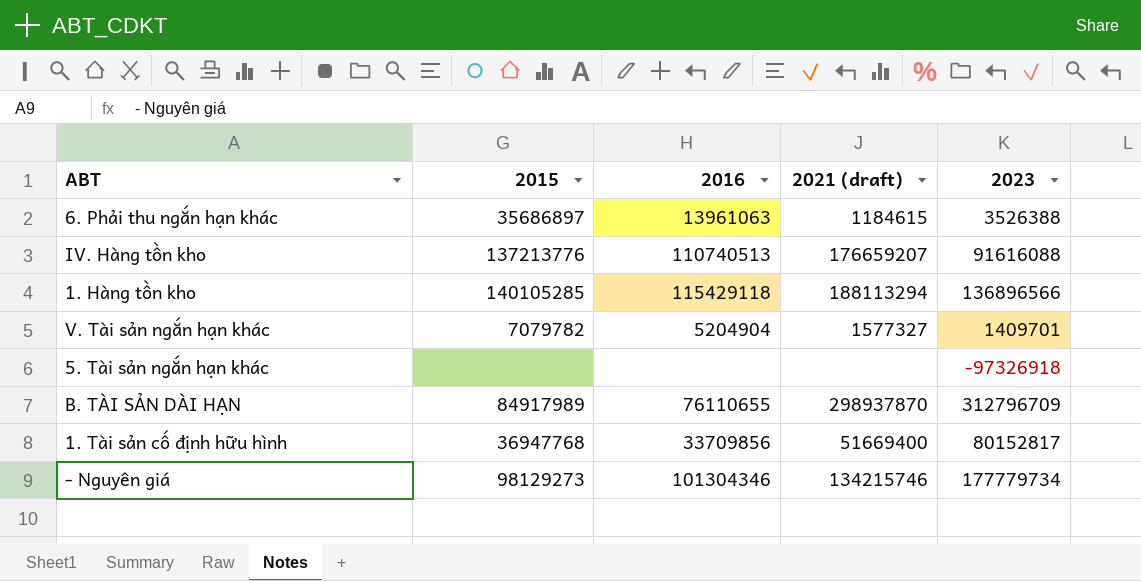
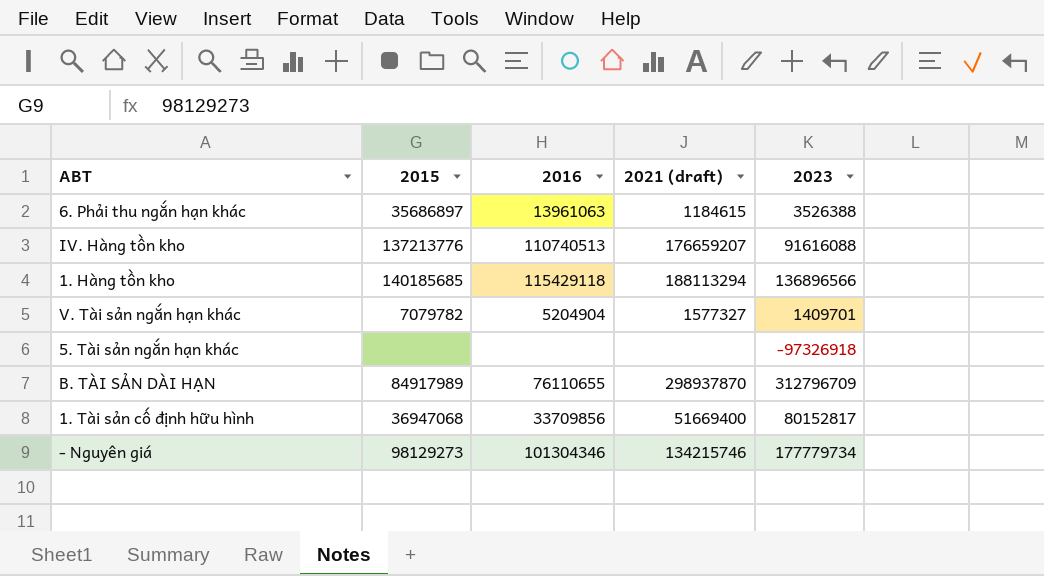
1. Hàng tồn kho | 2015: 140105285 -> 140185685
1. Tài sản cố định hữu hình | 2015: 36947768 -> 36947068

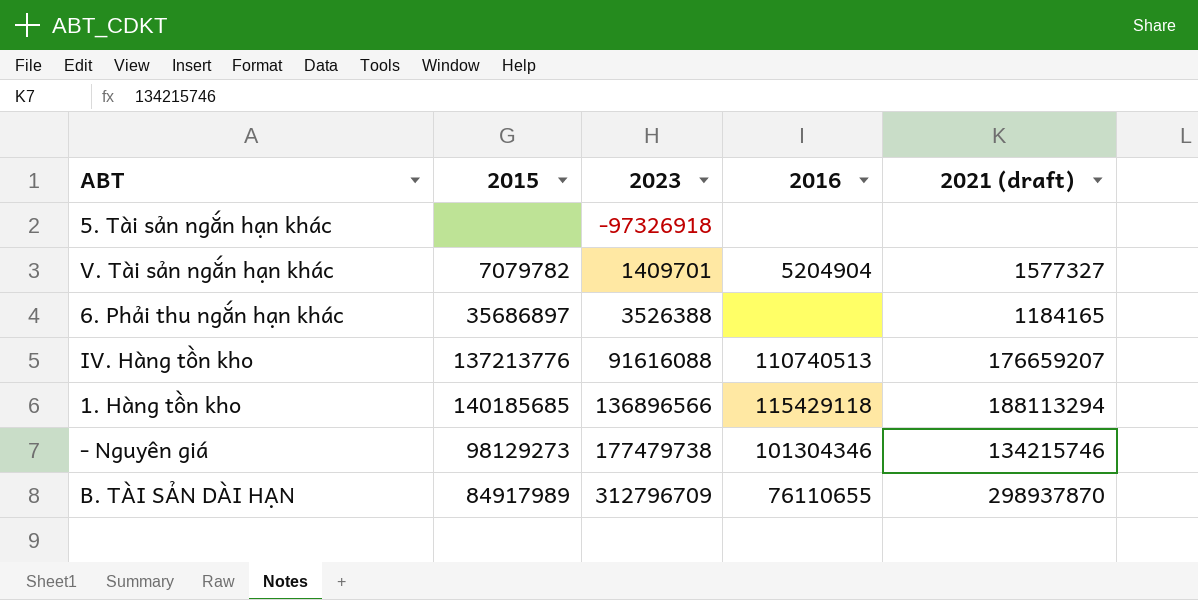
row order: none -> 2023 ascending
column 2023 | position: 5 -> 3
row 1. Tài sản cố định hữu hình: 36947068 | 33709856 | 51669400 | 80152817 -> none
6. Phải thu ngắn hạn khác | 2016: 13961063 -> none
6. Phải thu ngắn hạn khác | 2021 (draft): 1184615 -> 1184165
- Nguyên giá | 2023: 177779734 -> 177479738

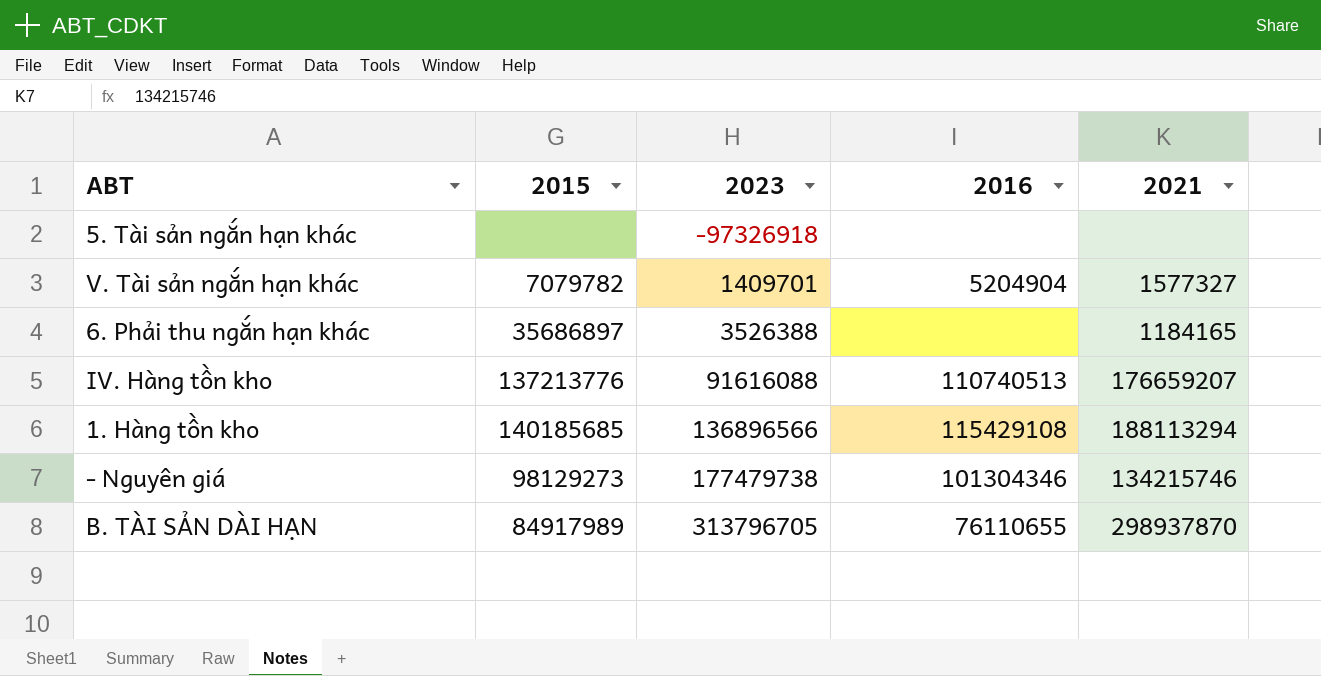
column name: 2021 (draft) -> 2021
1. Hàng tồn kho | 2016: 115429118 -> 115429108
B. TÀI SẢN DÀI HẠN | 2023: 312796709 -> 313796705

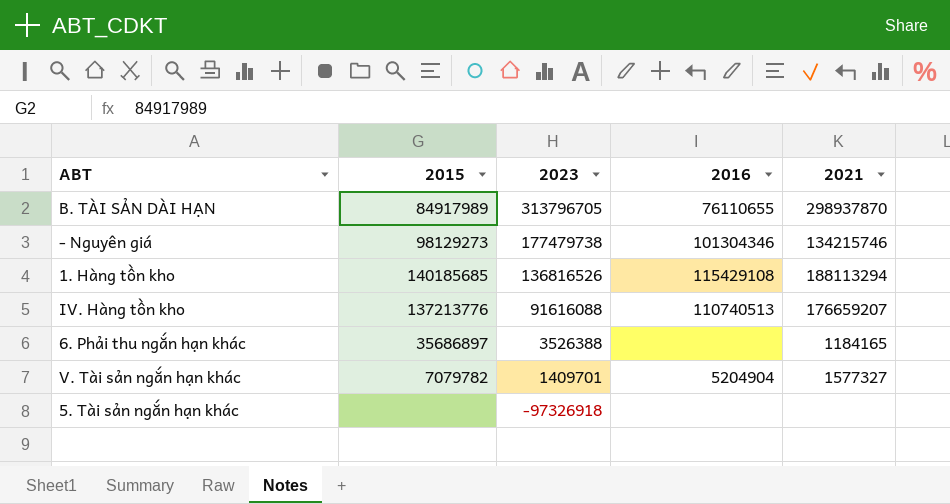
row order: 2023 ascending -> 2023 descending
1. Hàng tồn kho | 2023: 136896566 -> 136816526

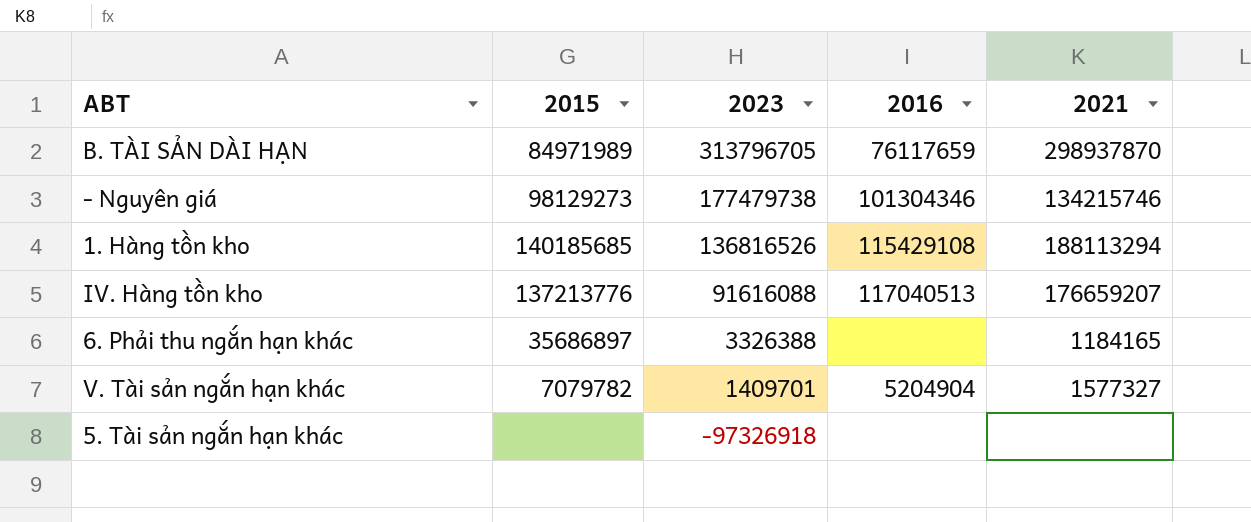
B. TÀI SẢN DÀI HẠN | 2015: 84917989 -> 84971989
B. TÀI SẢN DÀI HẠN | 2016: 76110655 -> 76117659
IV. Hàng tồn kho | 2016: 110740513 -> 117040513
6. Phải thu ngắn hạn khác | 2023: 3526388 -> 3326388

